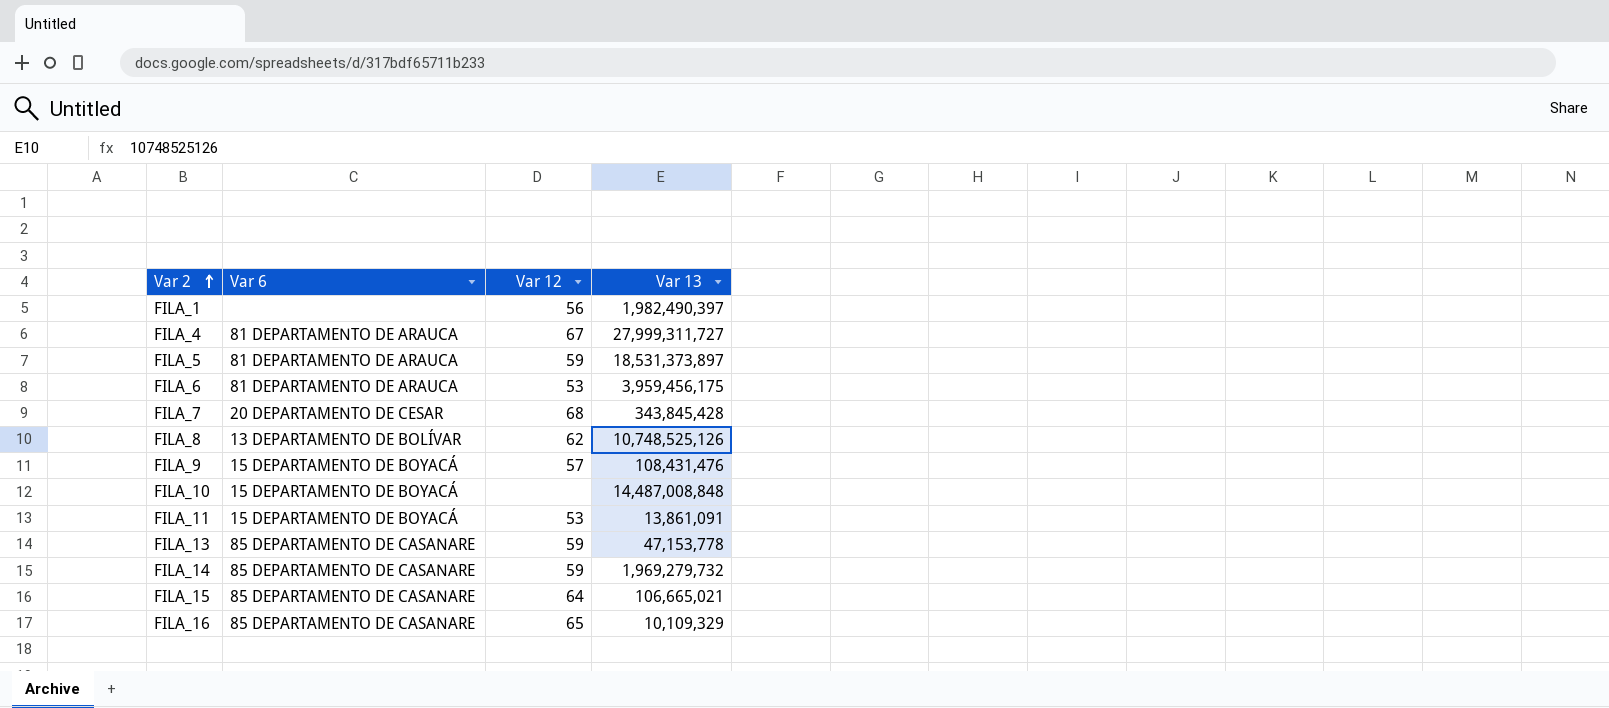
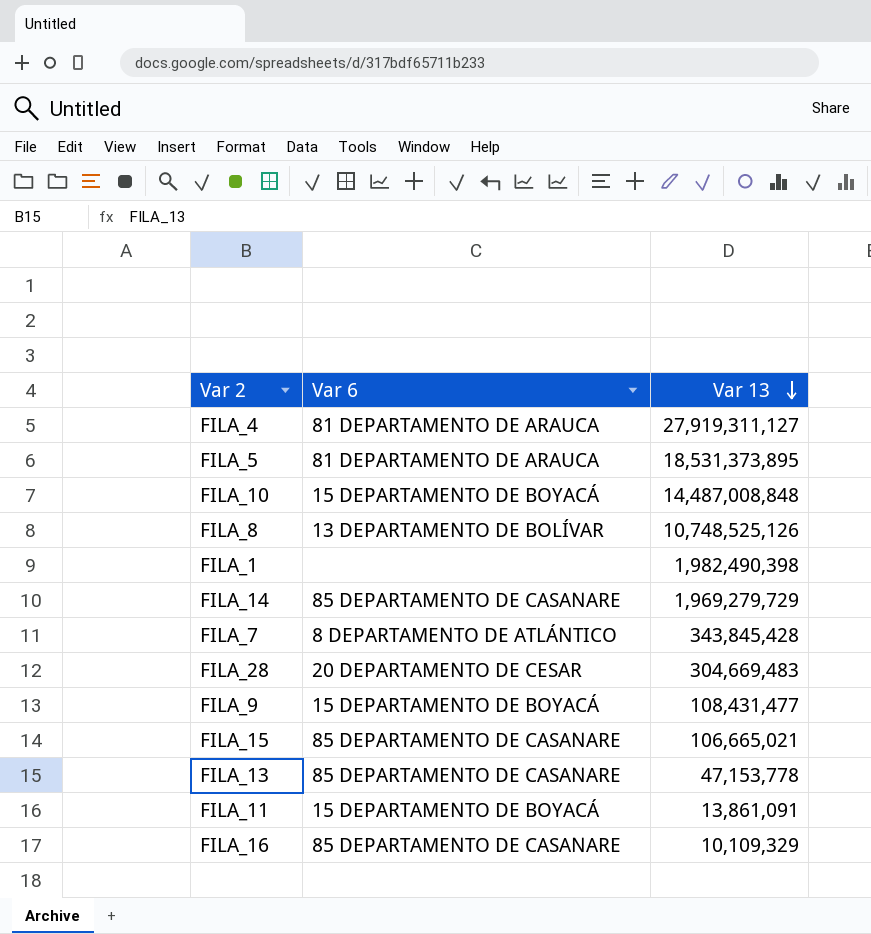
row order: Var 2 ascending -> Var 13 descending
column Var 12 | position: 3 -> none
row FILA_6: 81 DEPARTAMENTO DE ARAUCA | 53 | 3,959,456,175 -> none
FILA_4 | Var 13: 27,999,311,727 -> 27,919,311,127
FILA_5 | Var 13: 18,531,373,897 -> 18,531,373,895
FILA_1 | Var 13: 1,982,490,397 -> 1,982,490,398
FILA_14 | Var 13: 1,969,279,732 -> 1,969,279,729
FILA_7 | Var 6: 20 DEPARTAMENTO DE CESAR -> 8 DEPARTAMENTO DE ATLÁNTICO
row FILA_28: none -> 20 DEPARTAMENTO DE CESAR | 304,669,483
FILA_9 | Var 13: 108,431,476 -> 108,431,477

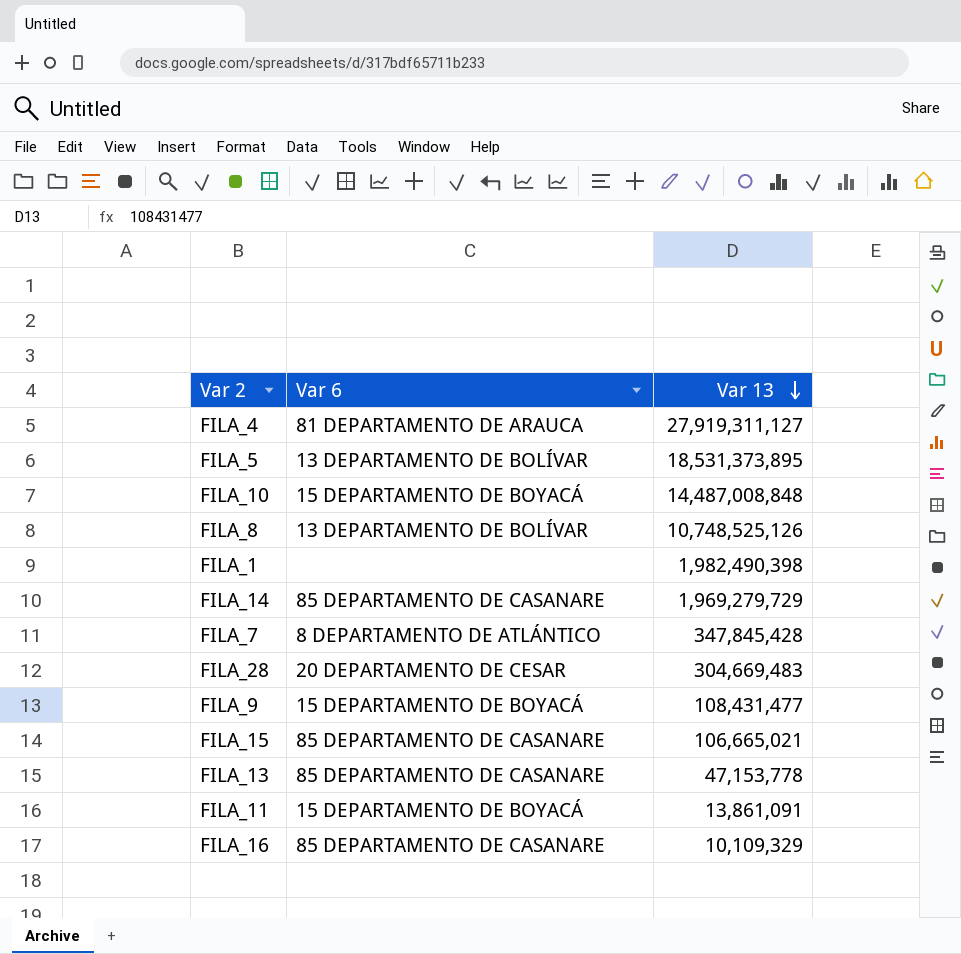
FILA_5 | Var 6: 81 DEPARTAMENTO DE ARAUCA -> 13 DEPARTAMENTO DE BOLÍVAR
FILA_7 | Var 13: 343,845,428 -> 347,845,428

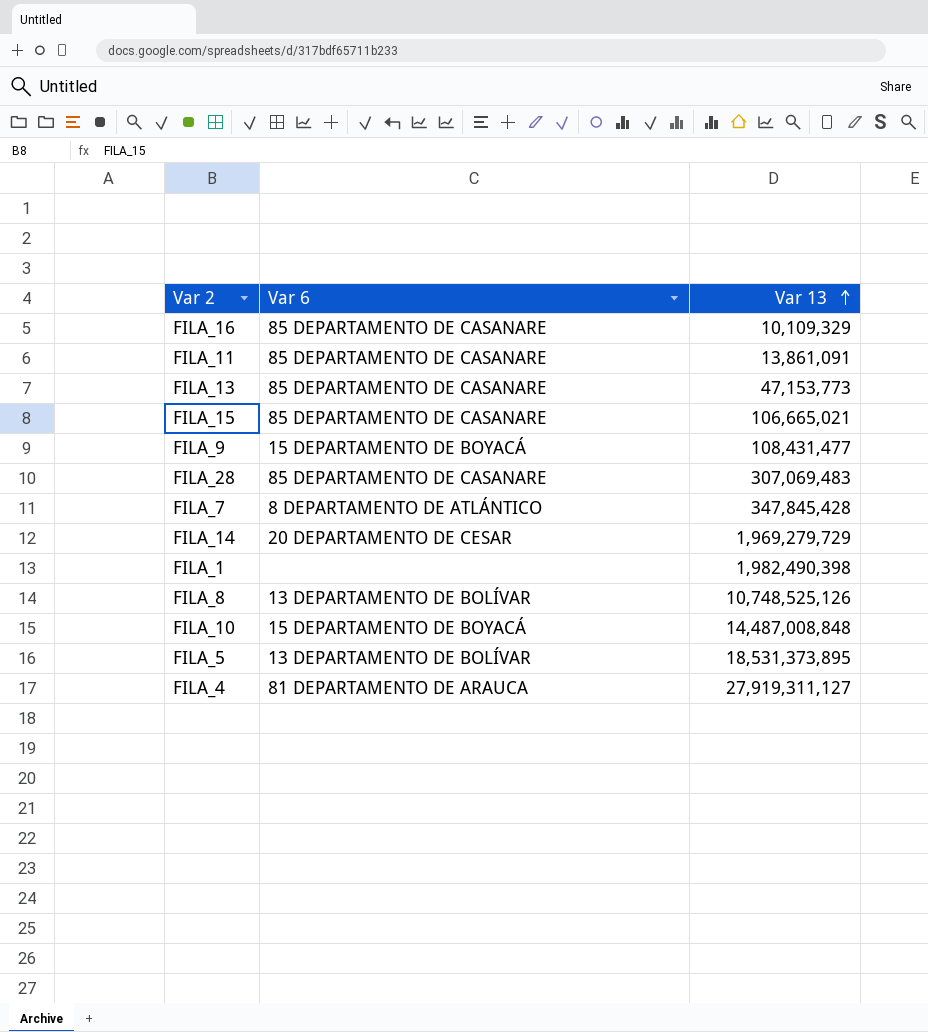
row order: Var 13 descending -> Var 13 ascending
FILA_11 | Var 6: 15 DEPARTAMENTO DE BOYACÁ -> 85 DEPARTAMENTO DE CASANARE
FILA_13 | Var 13: 47,153,778 -> 47,153,773
FILA_28 | Var 6: 20 DEPARTAMENTO DE CESAR -> 85 DEPARTAMENTO DE CASANARE
FILA_28 | Var 13: 304,669,483 -> 307,069,483
FILA_14 | Var 6: 85 DEPARTAMENTO DE CASANARE -> 20 DEPARTAMENTO DE CESAR

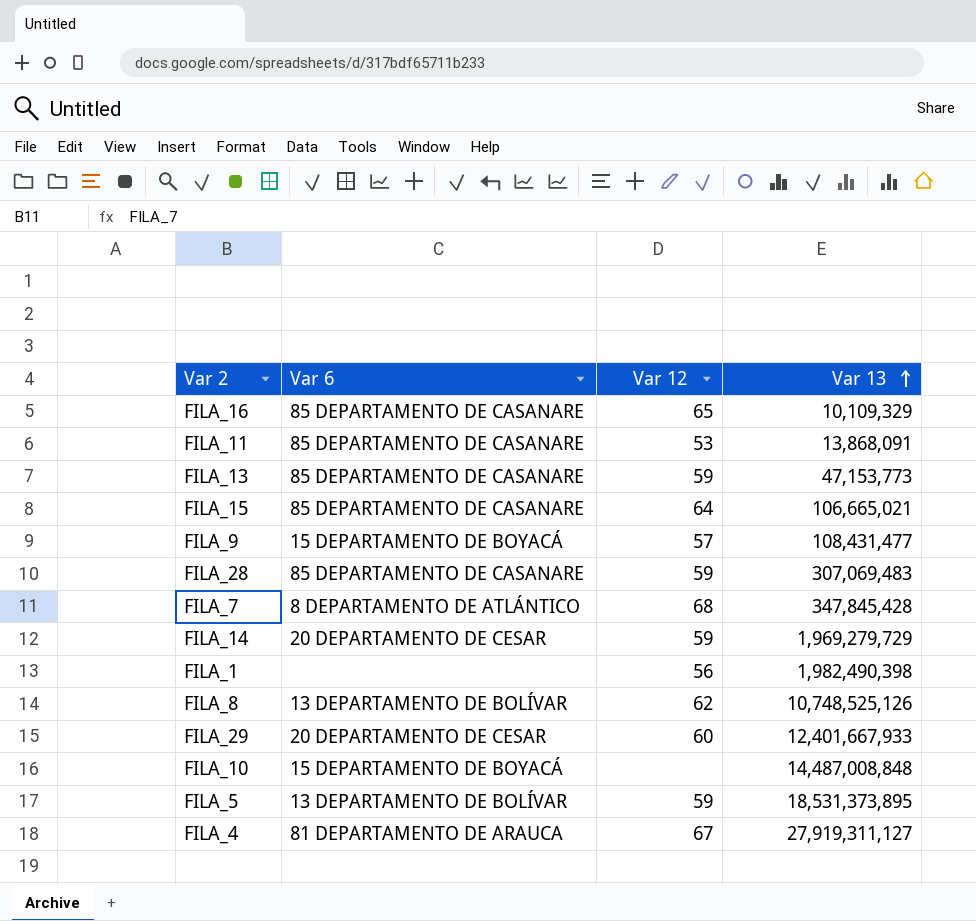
column Var 12 | position: none -> 3
FILA_11 | Var 13: 13,861,091 -> 13,868,091
row FILA_29: none -> 20 DEPARTAMENTO DE CESAR | 60 | 12,401,667,933

